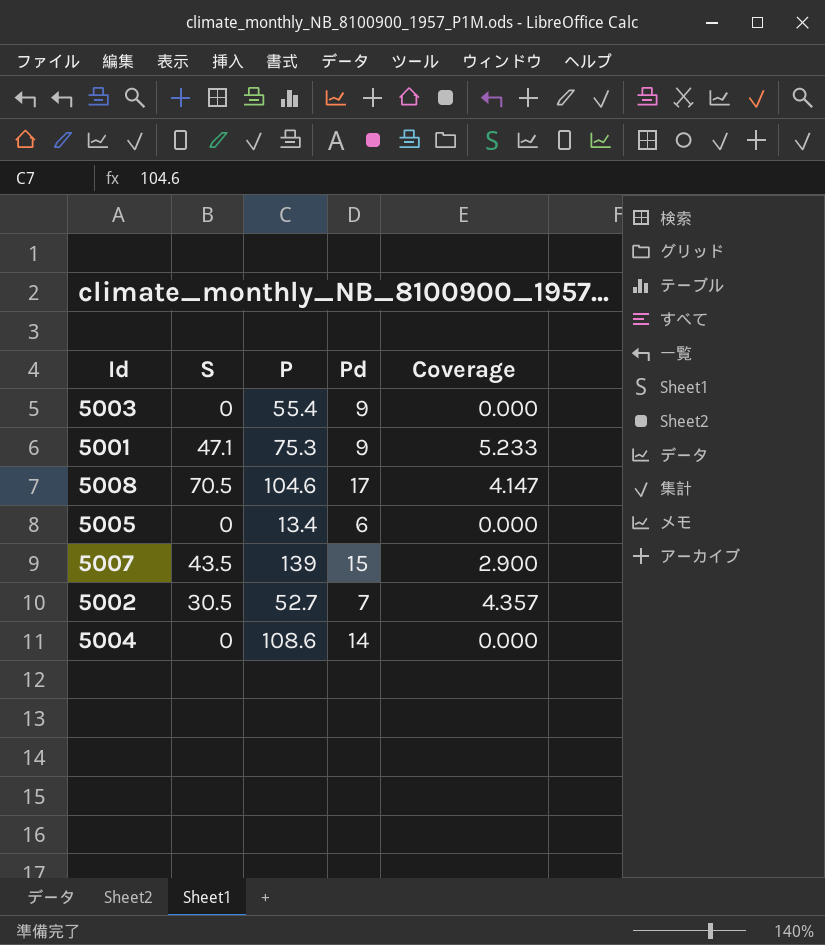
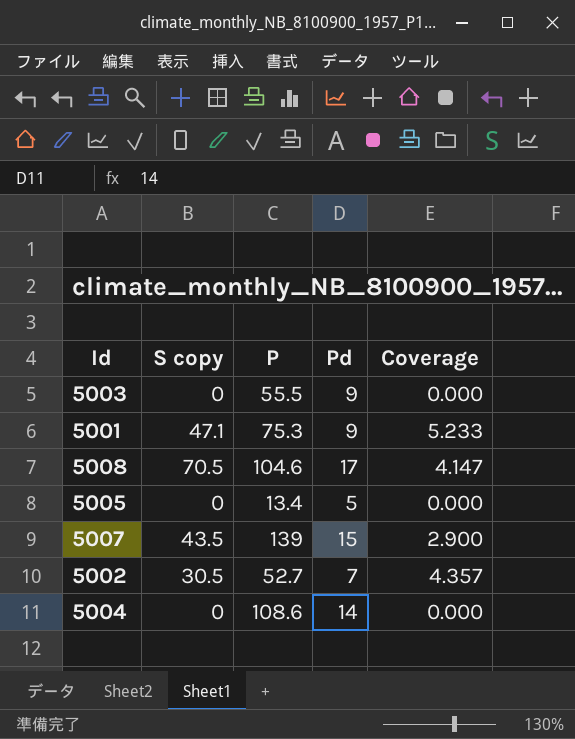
column name: S -> S copy
5003 | P: 55.4 -> 55.5
5005 | Pd: 6 -> 5

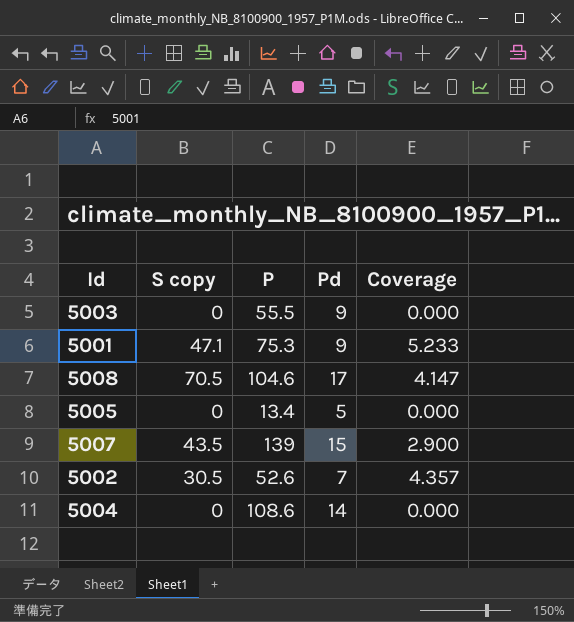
5002 | P: 52.7 -> 52.6

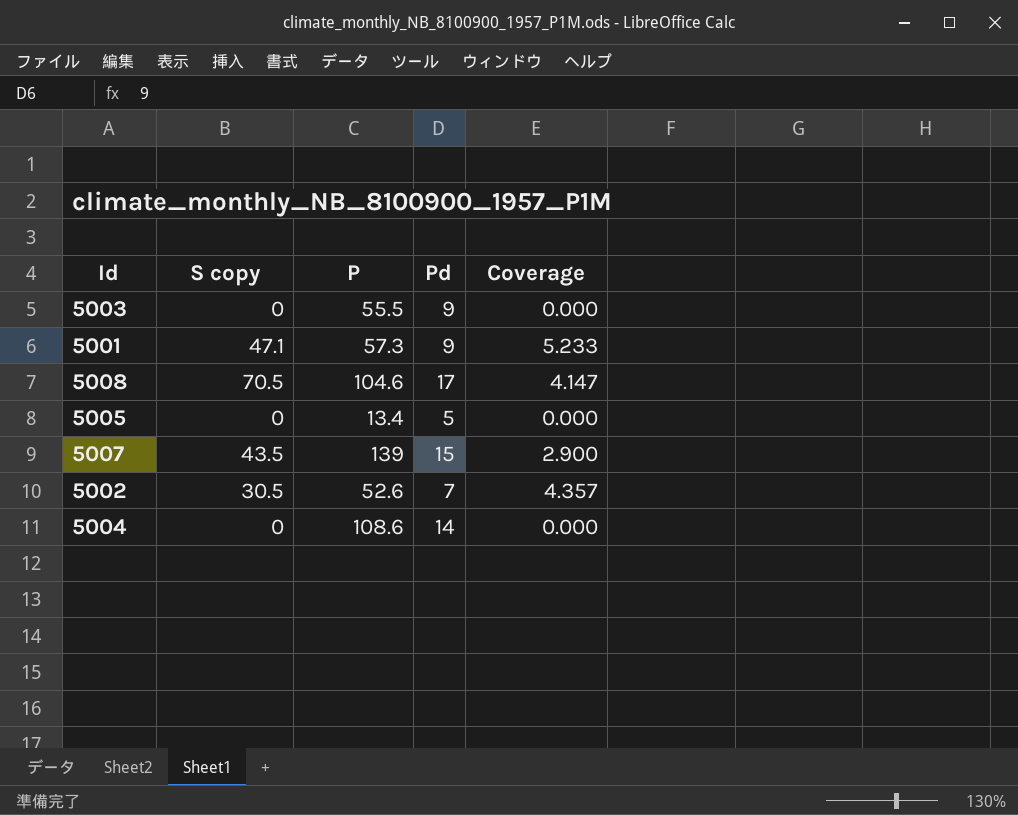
5001 | P: 75.3 -> 57.3

